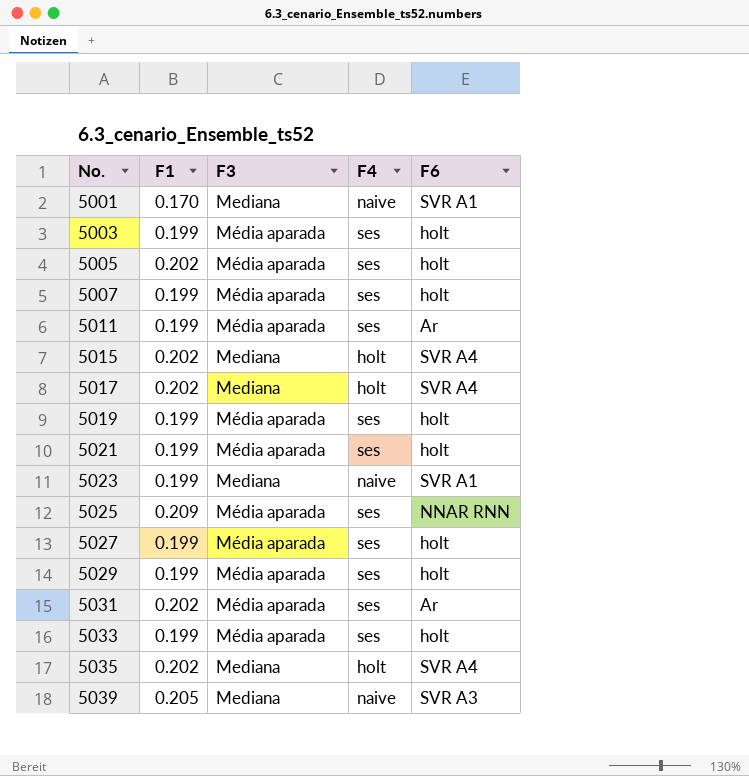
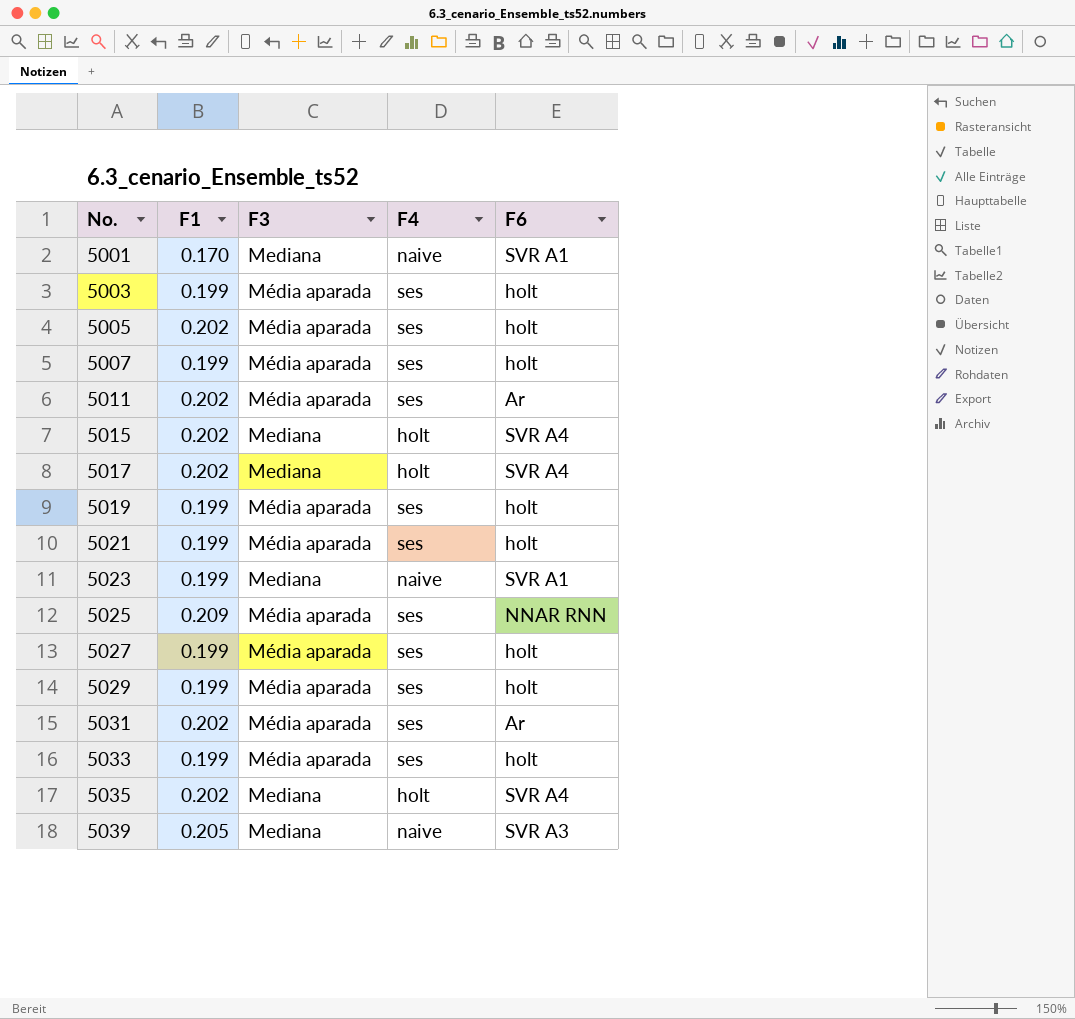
5011 | F1: 0.199 -> 0.202

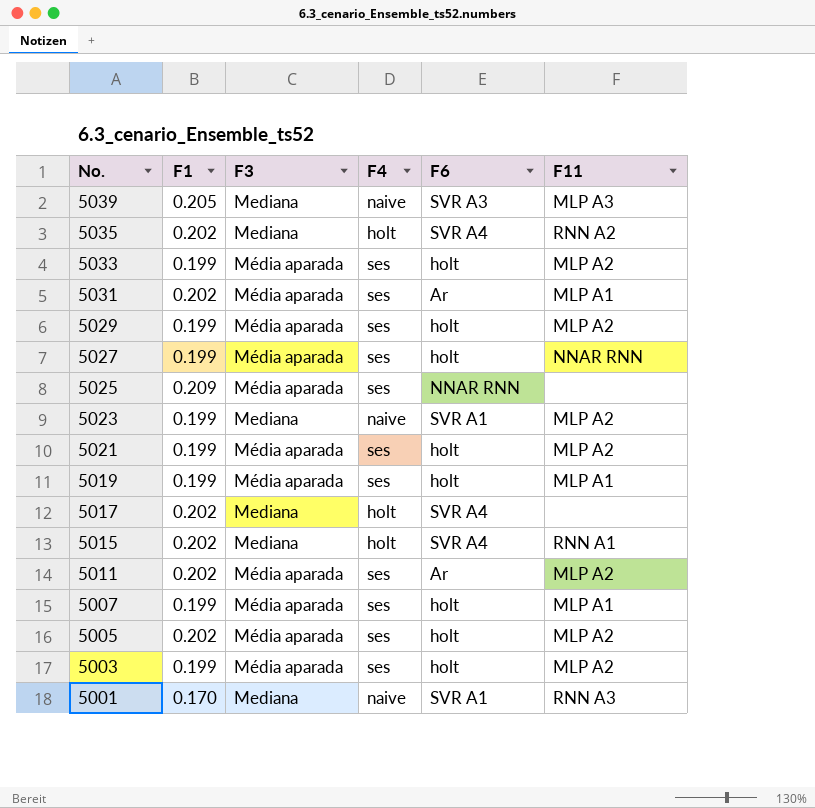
row order: No. ascending -> No. descending
column F11 | position: none -> 6

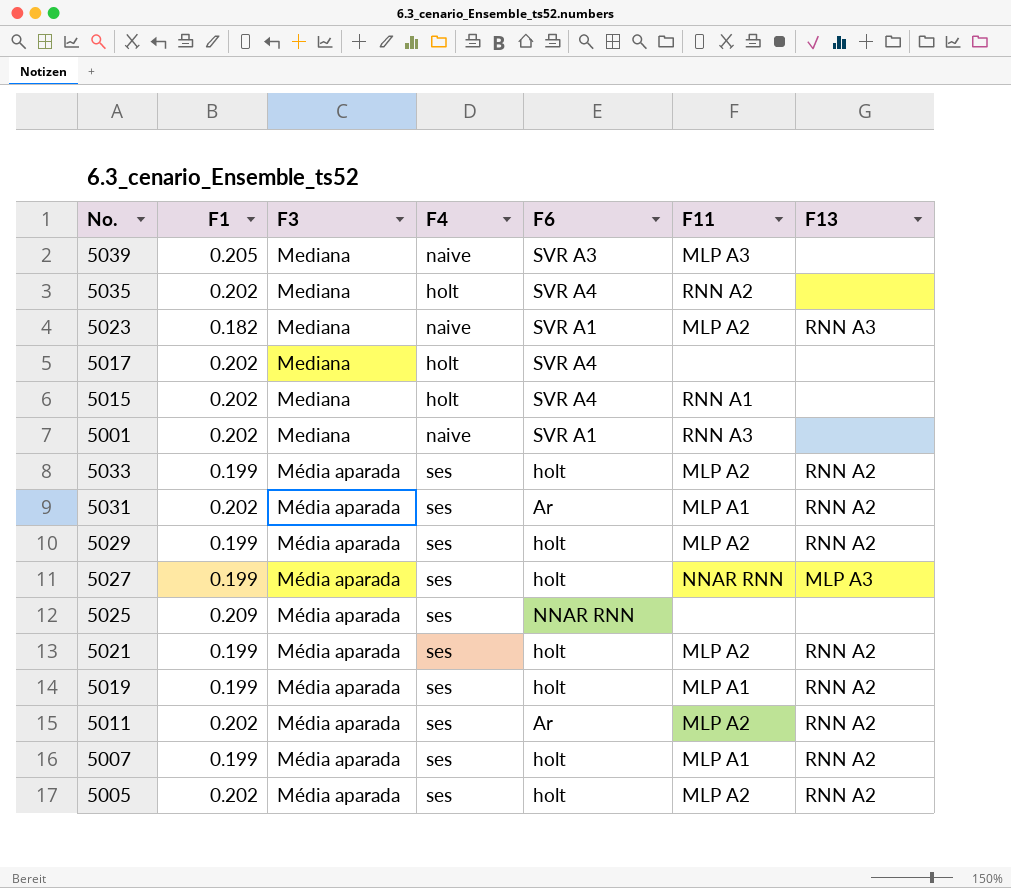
row order: No. descending -> F3 descending
column F13 | position: none -> 7
row 5003: 0.199 | Média aparada | ses | holt | MLP A2 -> none
5023 | F1: 0.199 -> 0.182
5001 | F1: 0.170 -> 0.202

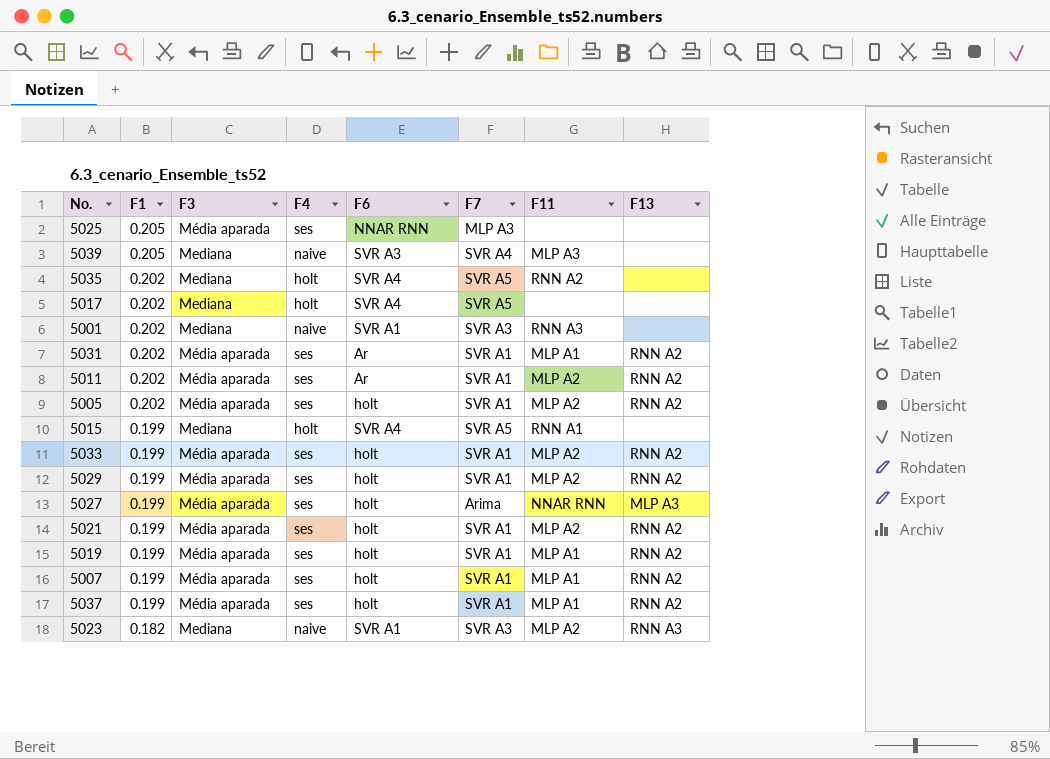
row order: F3 descending -> F1 descending
column F7 | position: none -> 6
5025 | F1: 0.209 -> 0.205
5015 | F1: 0.202 -> 0.199
row 5037: none -> 0.199 | Média aparada | ses | holt | SVR A1 | MLP A1 | RNN A2

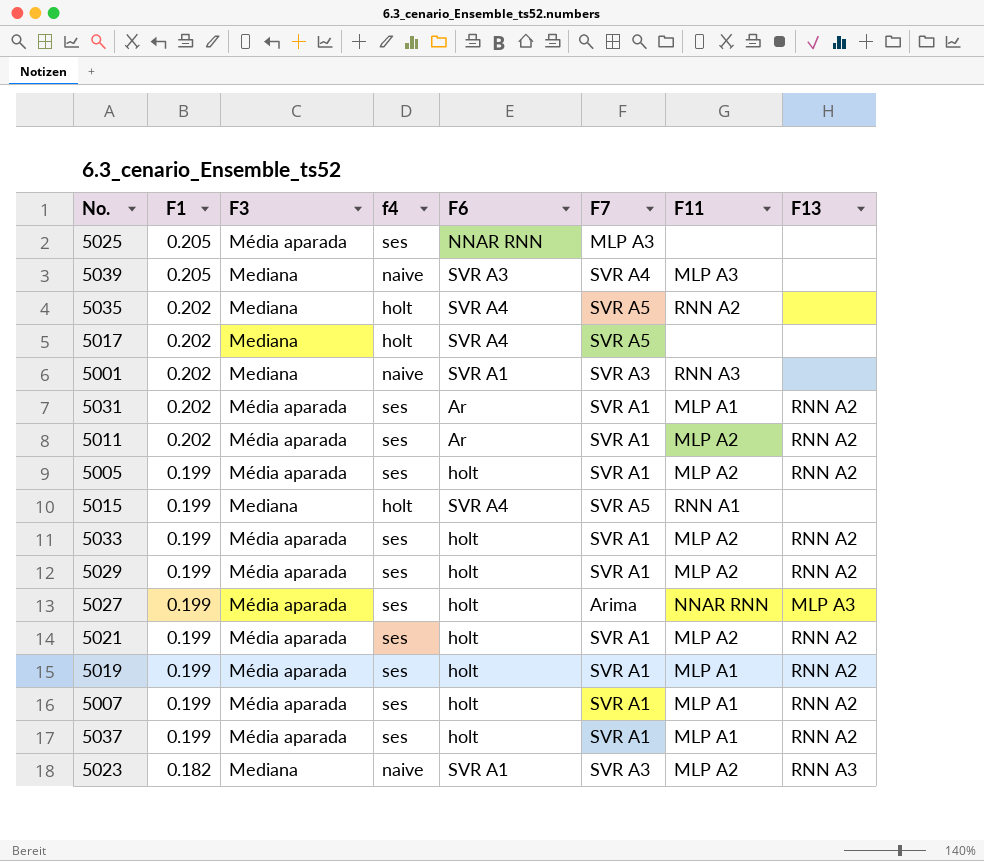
column name: F4 -> f4
5005 | F1: 0.202 -> 0.199

